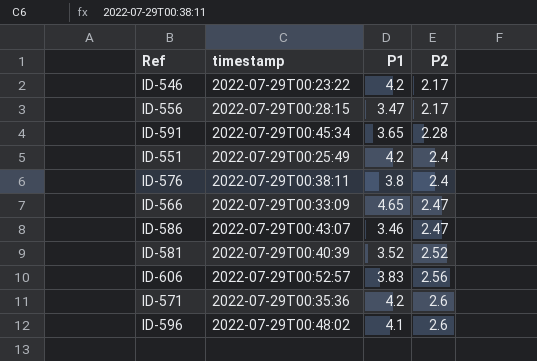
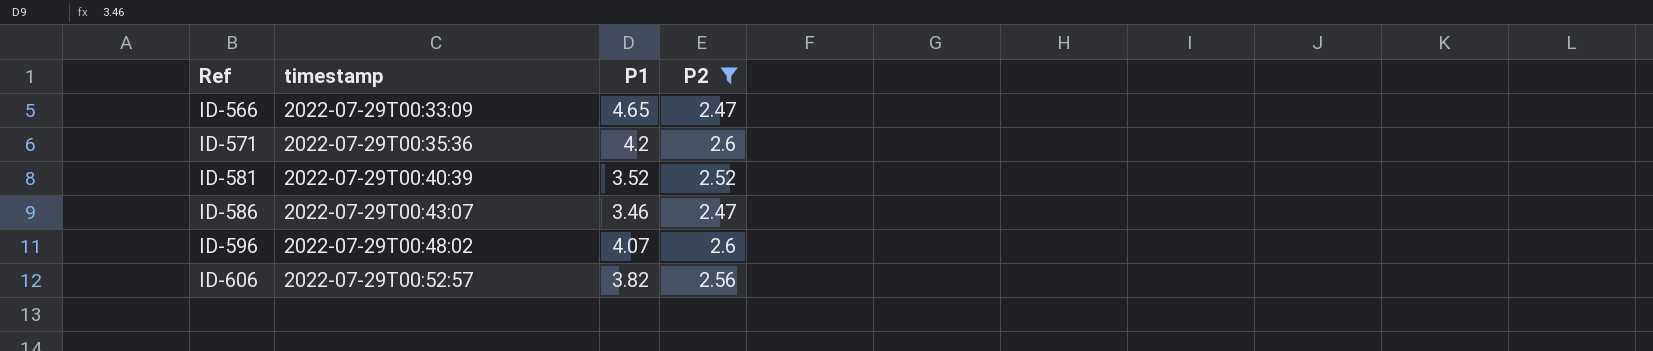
filter: none -> P2 >= 2.47
row order: P2 ascending -> Ref ascending
ID-596 | P1: 4.1 -> 4.07
ID-606 | P1: 3.83 -> 3.82

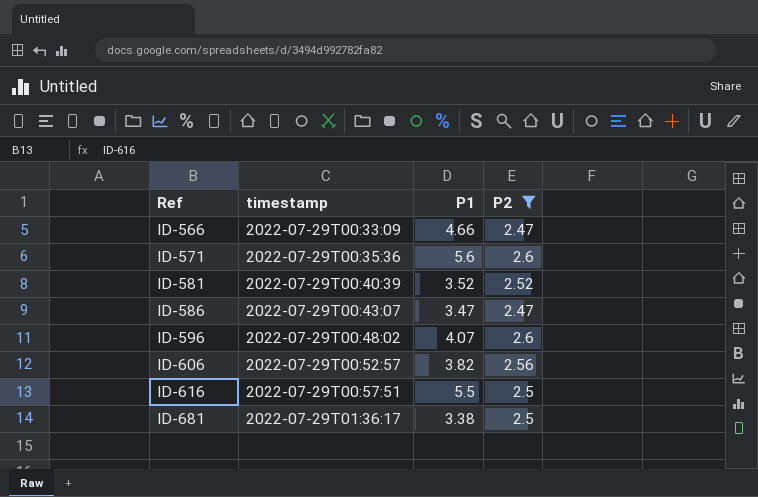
ID-566 | P1: 4.65 -> 4.66
ID-571 | P1: 4.2 -> 5.6
ID-586 | P1: 3.46 -> 3.47
row ID-616: none -> 2022-07-29T00:57:51 | 5.5 | 2.5
row ID-681: none -> 2022-07-29T01:36:17 | 3.38 | 2.5

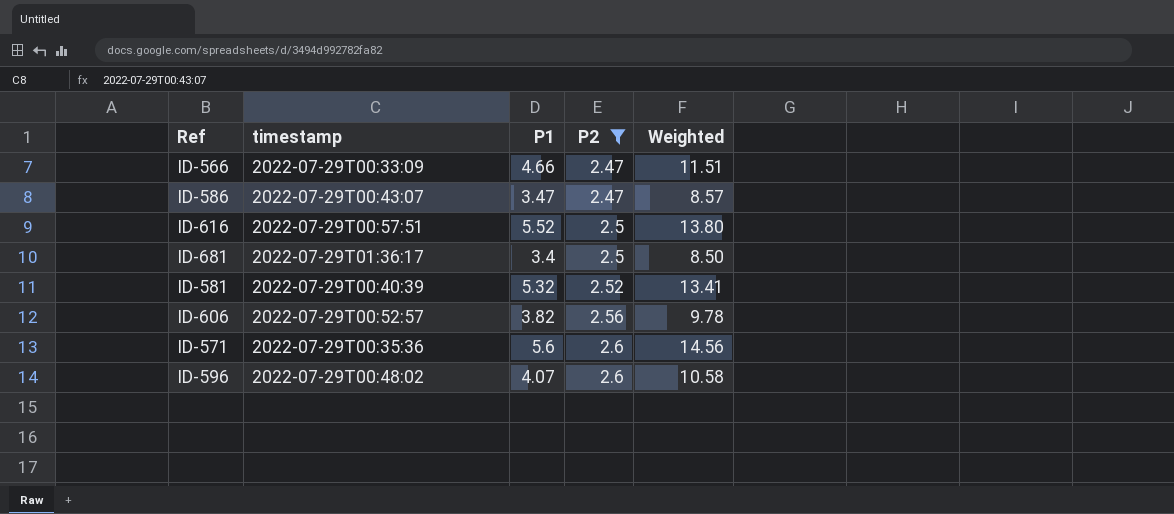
row order: Ref ascending -> P2 ascending
column Weighted | formula: none -> [P1] * [P2]
ID-616 | P1: 5.5 -> 5.52
ID-681 | P1: 3.38 -> 3.4
ID-581 | P1: 3.52 -> 5.32

